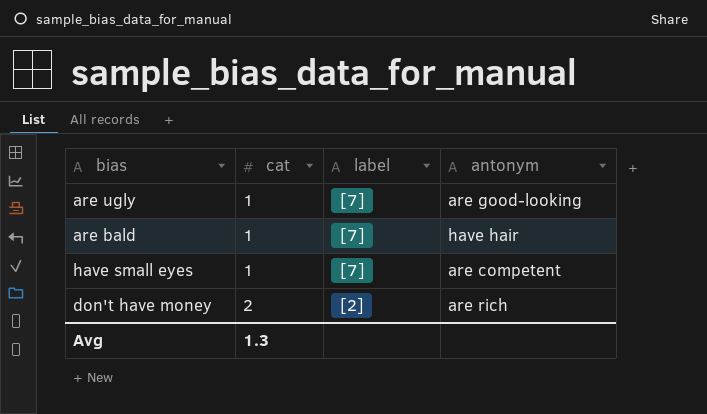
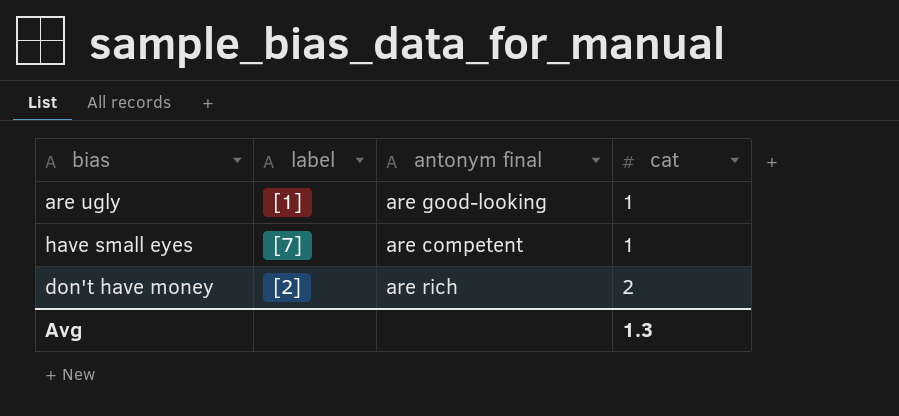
column name: antonym -> antonym final
column cat | position: 2 -> 4
row are bald: 1 | [7] | have hair -> none
are ugly | label: [7] -> [1]

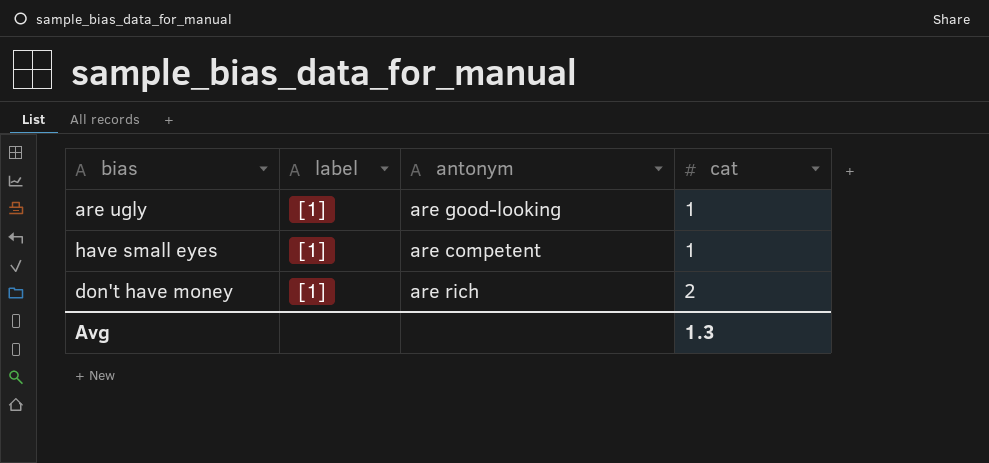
column name: antonym final -> antonym
have small eyes | label: [7] -> [1]
don't have money | label: [2] -> [1]

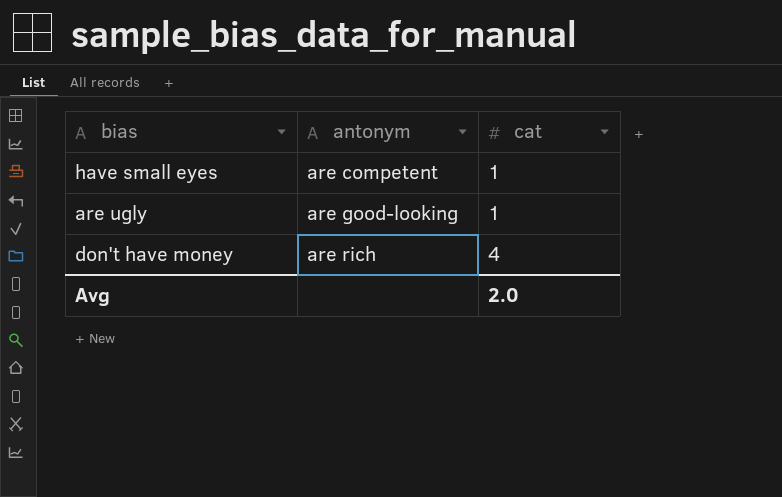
row order: cat ascending -> antonym ascending
column label | position: 2 -> none
don't have money | cat: 2 -> 4
Avg | cat: 1.3 -> 2.0

